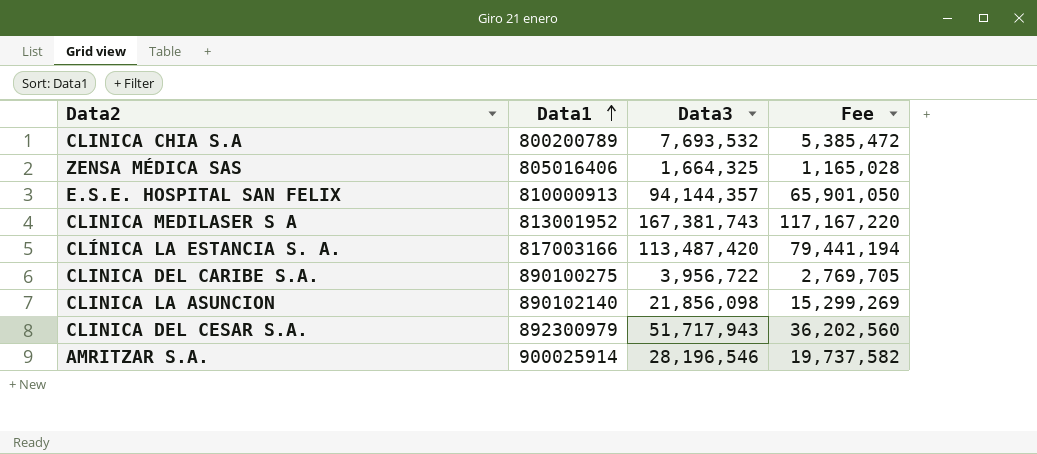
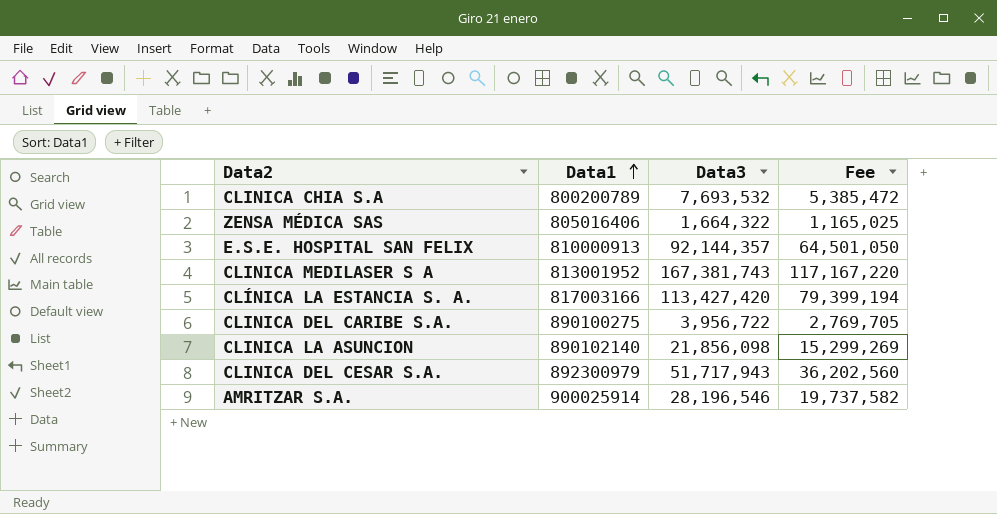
ZENSA MÉDICA SAS | Data3: 1,664,325 -> 1,664,322
ZENSA MÉDICA SAS | Fee: 1,165,028 -> 1,165,025
E.S.E. HOSPITAL SAN FELIX | Data3: 94,144,357 -> 92,144,357
E.S.E. HOSPITAL SAN FELIX | Fee: 65,901,050 -> 64,501,050
CLÍNICA LA ESTANCIA S. A. | Data3: 113,487,420 -> 113,427,420
CLÍNICA LA ESTANCIA S. A. | Fee: 79,441,194 -> 79,399,194

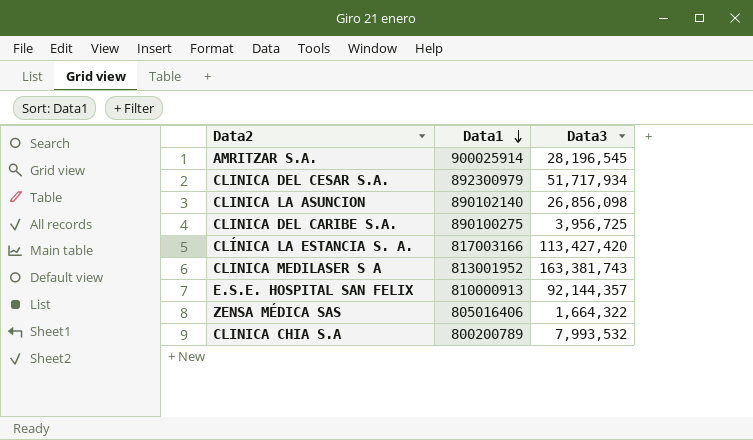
row order: Data1 ascending -> Data1 descending
column Fee | formula: [Data3] * 0.7 -> none
AMRITZAR S.A. | Data3: 28,196,546 -> 28,196,545
CLINICA DEL CESAR S.A. | Data3: 51,717,943 -> 51,717,934
CLINICA LA ASUNCION | Data3: 21,856,098 -> 26,856,098
CLINICA DEL CARIBE S.A. | Data3: 3,956,722 -> 3,956,725
CLINICA MEDILASER S A | Data3: 167,381,743 -> 163,381,743
CLINICA CHIA S.A | Data3: 7,693,532 -> 7,993,532

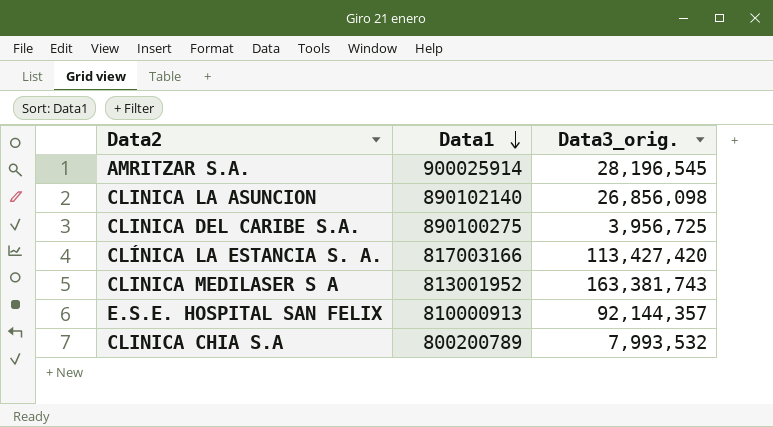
column name: Data3 -> Data3_orig.
row CLINICA DEL CESAR S.A.: 892300979 | 51,717,934 -> none
row ZENSA MÉDICA SAS: 805016406 | 1,664,322 -> none

